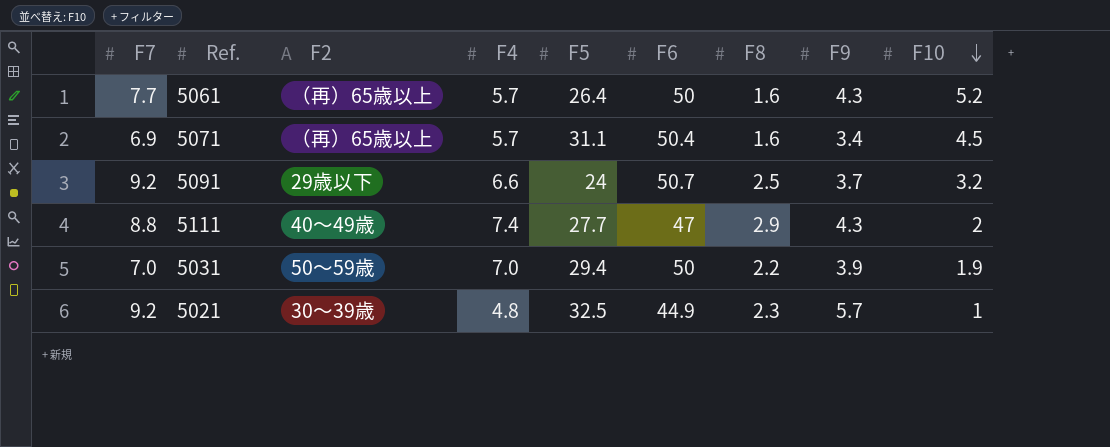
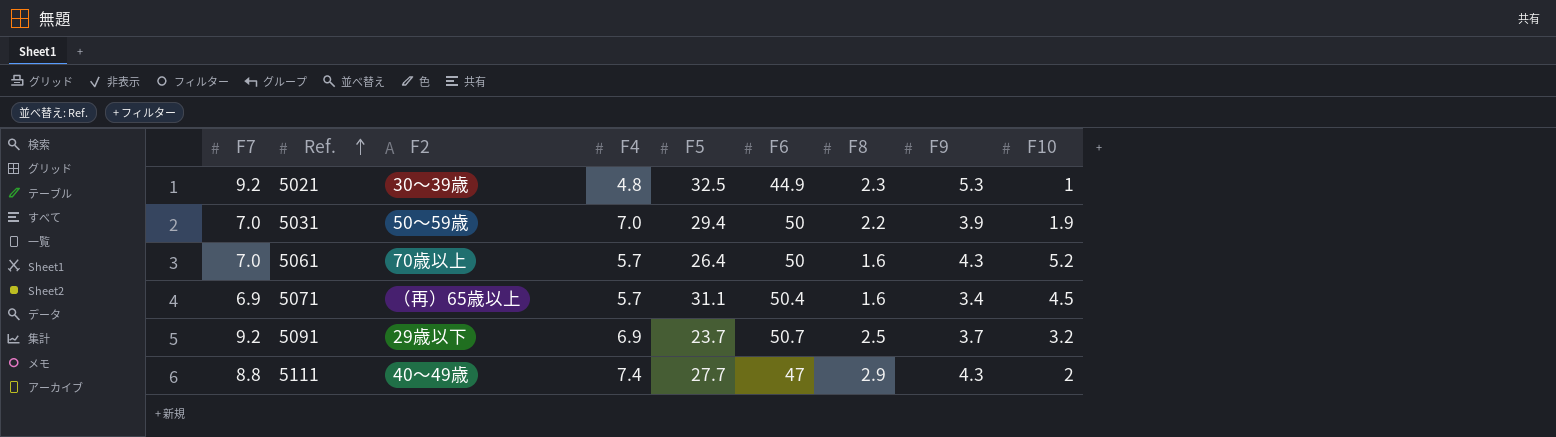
row order: F10 descending -> Ref. ascending
5021 | F9: 5.7 -> 5.3
5061 | F7: 7.7 -> 7.0
5061 | F2: （再）65歳以上 -> 70歳以上
5091 | F4: 6.6 -> 6.9
5091 | F5: 24 -> 23.7

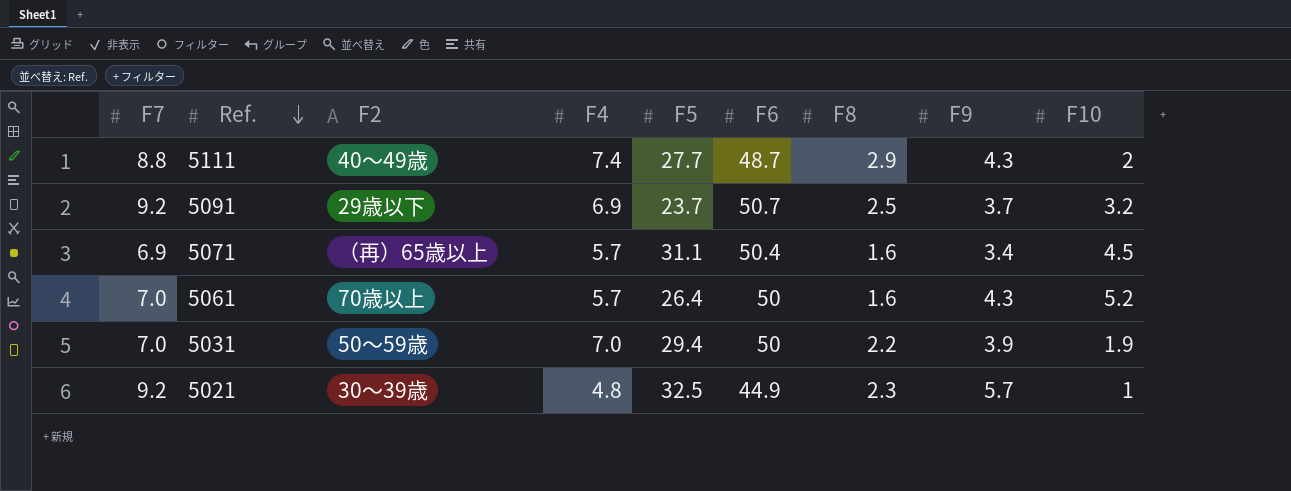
row order: Ref. ascending -> Ref. descending
5111 | F6: 47 -> 48.7
5021 | F9: 5.3 -> 5.7

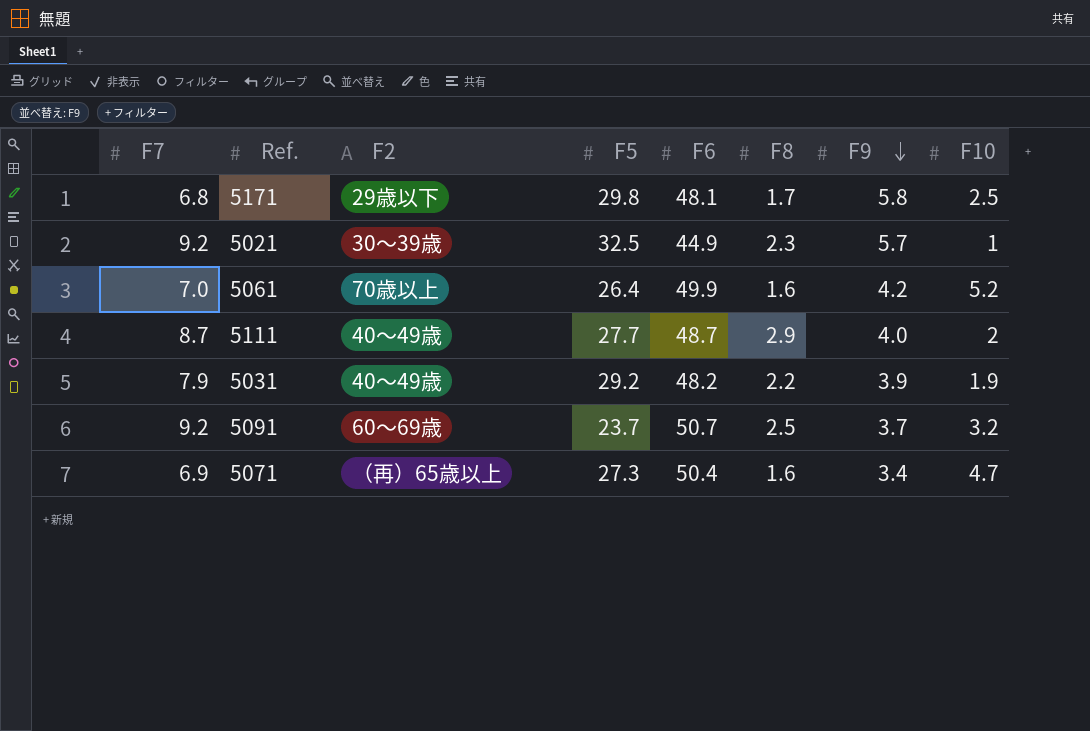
row order: Ref. descending -> F9 descending
column F4 | position: 4 -> none
row 5171: none -> 6.8 | 29歳以下 | 29.8 | 48.1 | 1.7 | 5.8 | 2.5
5061 | F6: 50 -> 49.9
5061 | F9: 4.3 -> 4.2
5111 | F7: 8.8 -> 8.7
5111 | F9: 4.3 -> 4.0
5031 | F7: 7.0 -> 7.9
5031 | F2: 50～59歳 -> 40～49歳
5031 | F5: 29.4 -> 29.2
5031 | F6: 50 -> 48.2
5091 | F2: 29歳以下 -> 60～69歳
5071 | F5: 31.1 -> 27.3
5071 | F10: 4.5 -> 4.7

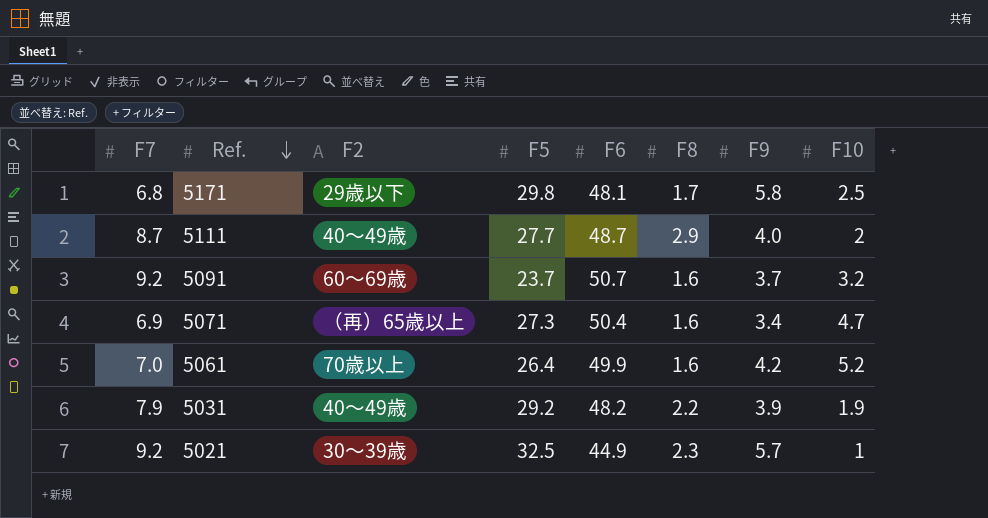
row order: F9 descending -> Ref. descending
5091 | F8: 2.5 -> 1.6

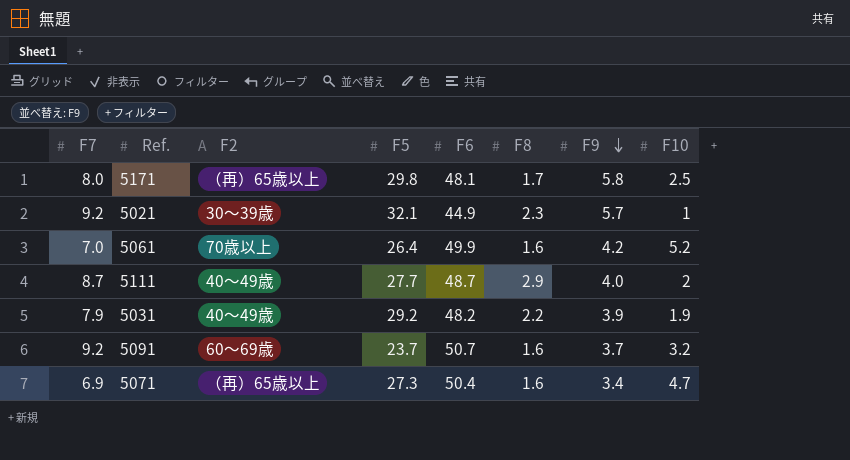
row order: Ref. descending -> F9 descending
5171 | F7: 6.8 -> 8.0
5171 | F2: 29歳以下 -> （再）65歳以上
5021 | F5: 32.5 -> 32.1

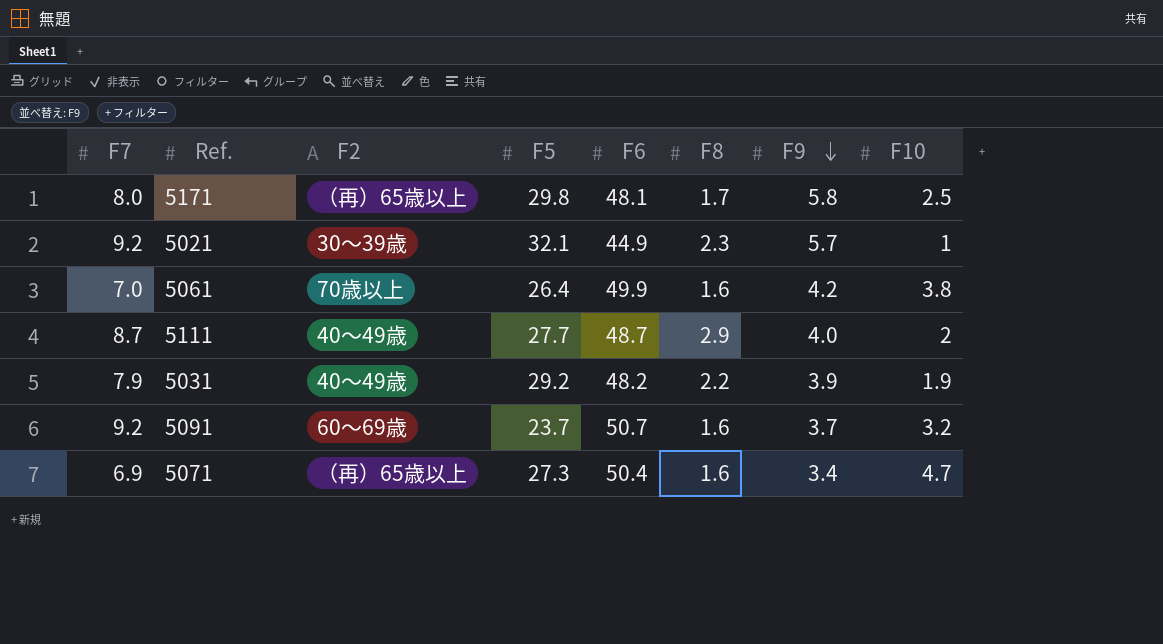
5061 | F10: 5.2 -> 3.8

